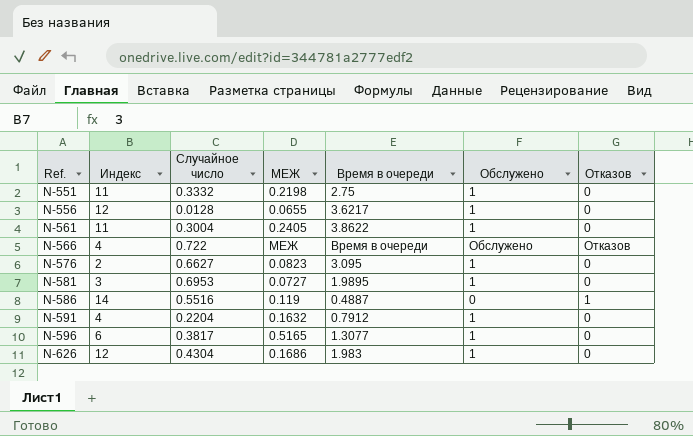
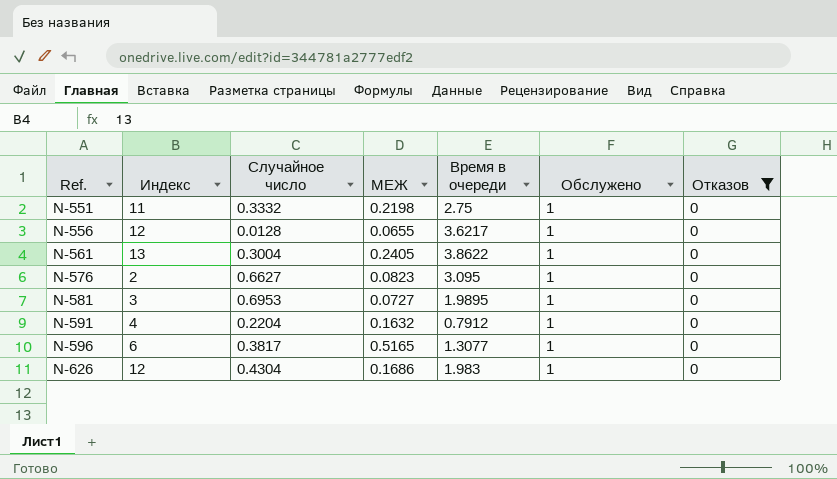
filter: none -> Отказов = 0
N-561 | Индекс: 11 -> 13

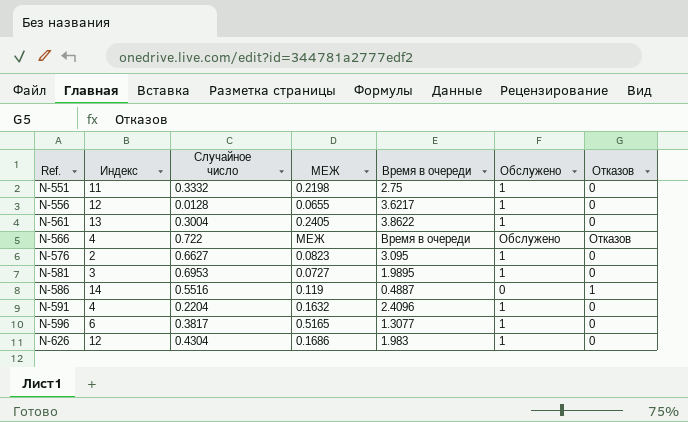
filter: Отказов = 0 -> none
N-591 | Время в очереди: 0.7912 -> 2.4096

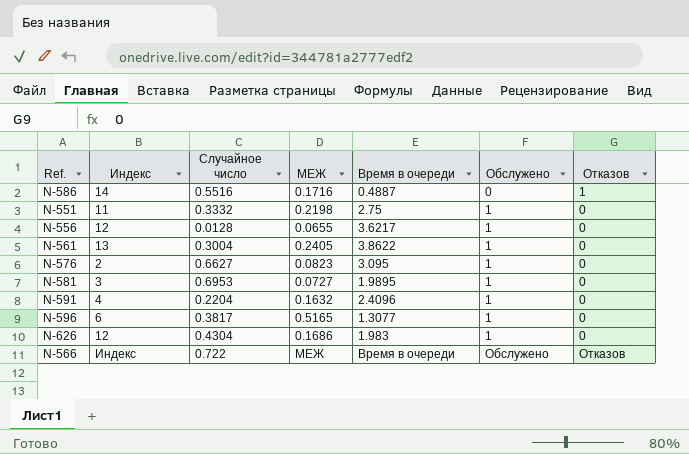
row order: Ref. ascending -> Обслужено ascending
N-586 | МЕЖ: 0.119 -> 0.1716
N-566 | Индекс: 4 -> Индекс

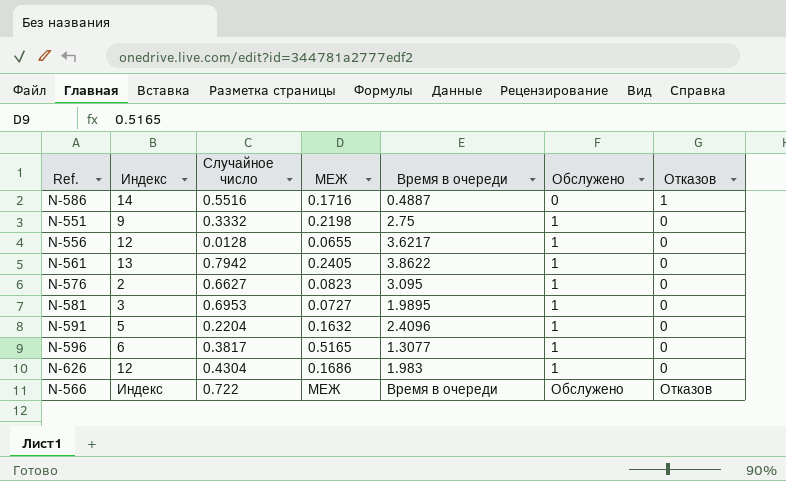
N-551 | Индекс: 11 -> 9
N-561 | Случайное число: 0.3004 -> 0.7942
N-591 | Индекс: 4 -> 5

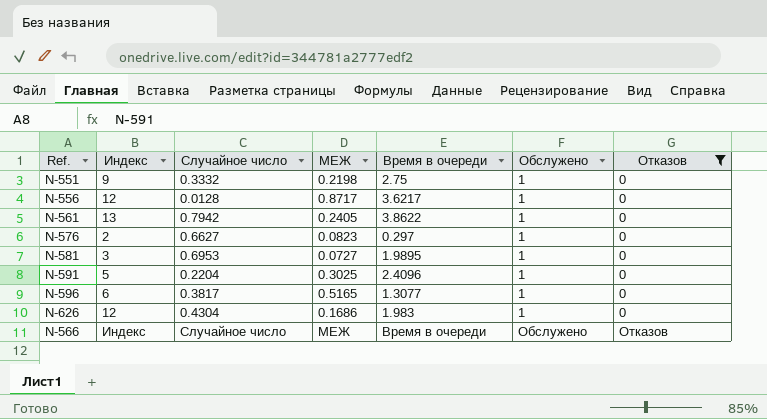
filter: none -> Отказов != 1
N-556 | МЕЖ: 0.0655 -> 0.8717
N-576 | Время в очереди: 3.095 -> 0.297
N-591 | МЕЖ: 0.1632 -> 0.3025
N-566 | Случайное число: 0.722 -> Случайное число

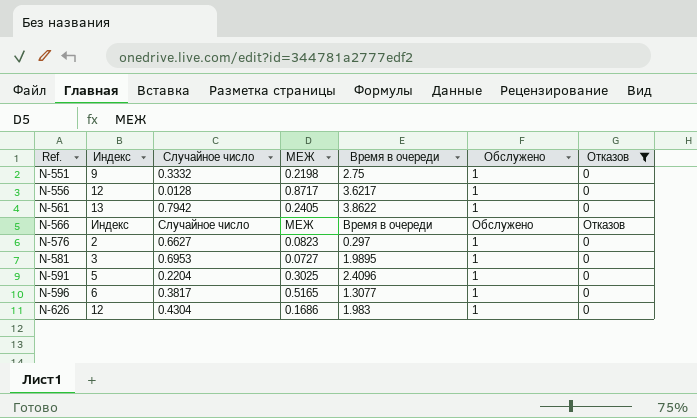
row order: Обслужено ascending -> Ref. ascending

